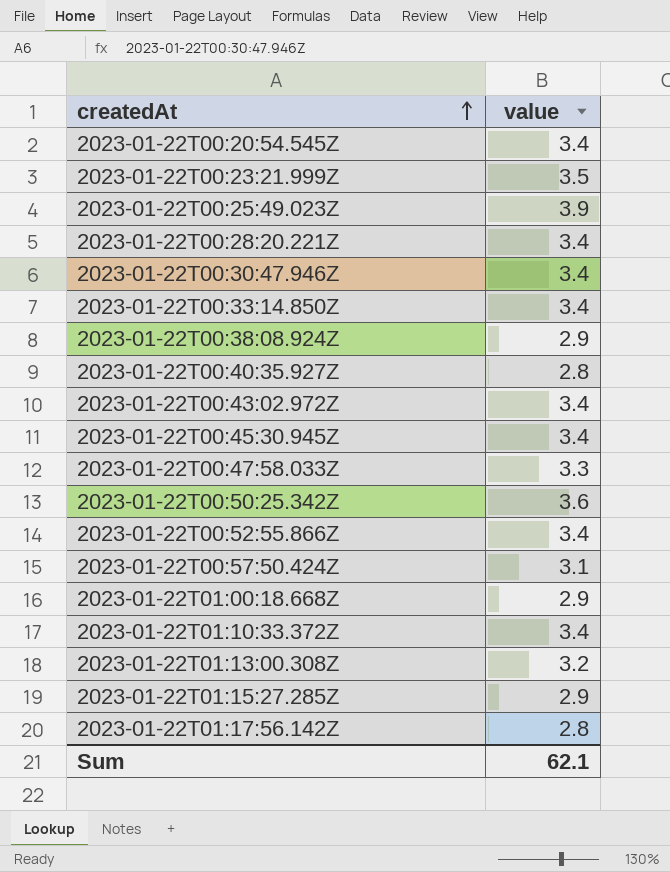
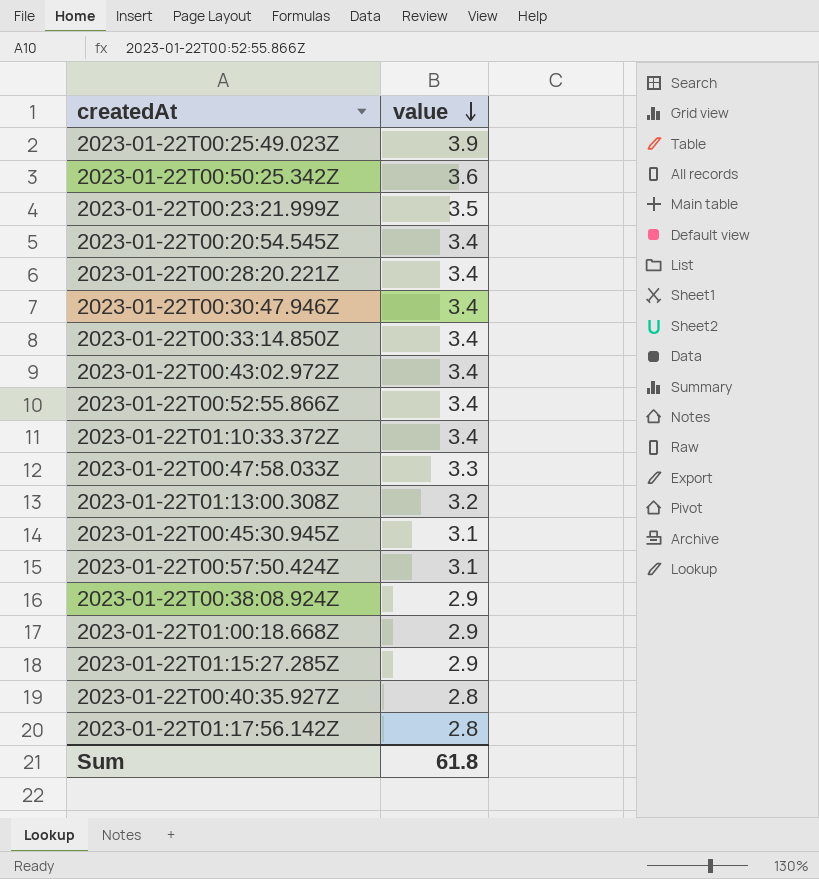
row order: createdAt ascending -> value descending
2023-01-22T00:45:30.945Z | value: 3.4 -> 3.1
Sum | value: 62.1 -> 61.8

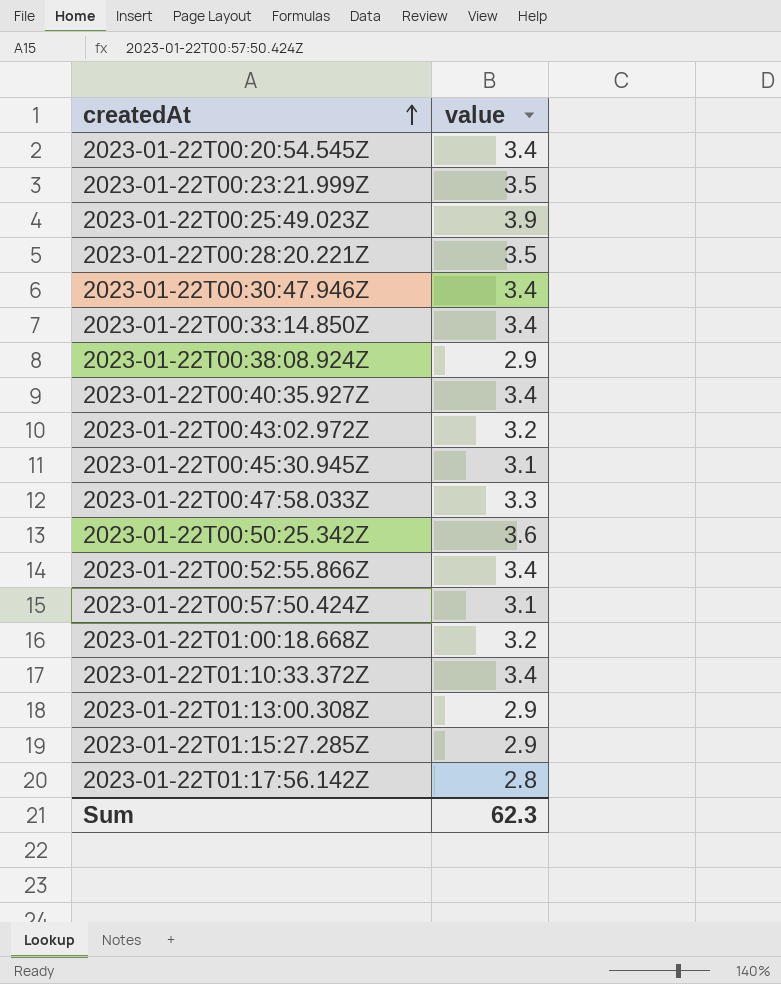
row order: value descending -> createdAt ascending
2023-01-22T00:28:20.221Z | value: 3.4 -> 3.5
2023-01-22T00:40:35.927Z | value: 2.8 -> 3.4
2023-01-22T00:43:02.972Z | value: 3.4 -> 3.2
2023-01-22T01:00:18.668Z | value: 2.9 -> 3.2
2023-01-22T01:13:00.308Z | value: 3.2 -> 2.9
Sum | value: 61.8 -> 62.3

